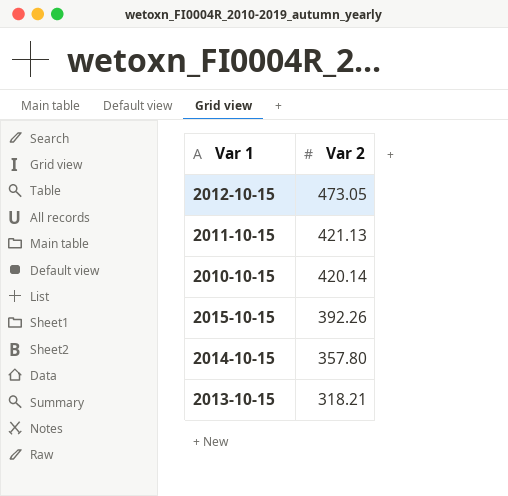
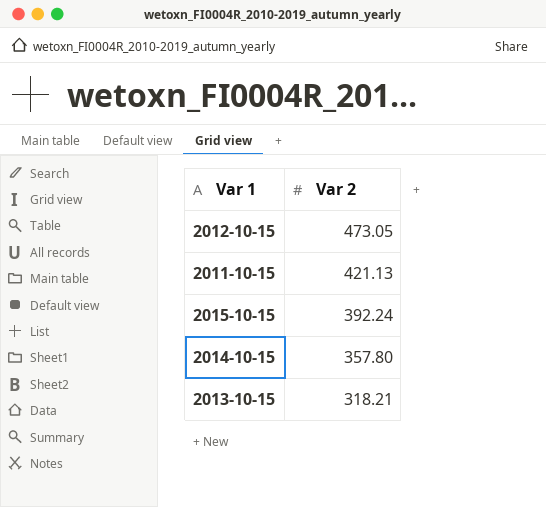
row 2010-10-15: 420.14 -> none
2015-10-15 | Var 2: 392.26 -> 392.24

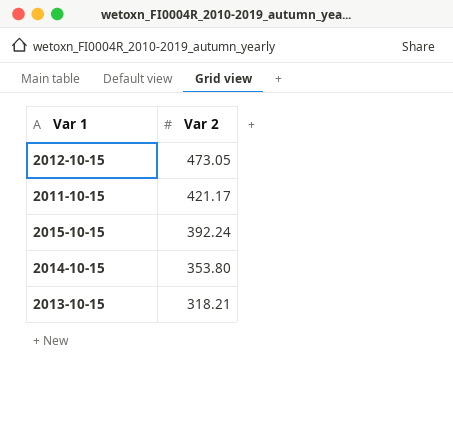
2011-10-15 | Var 2: 421.13 -> 421.17
2014-10-15 | Var 2: 357.80 -> 353.80

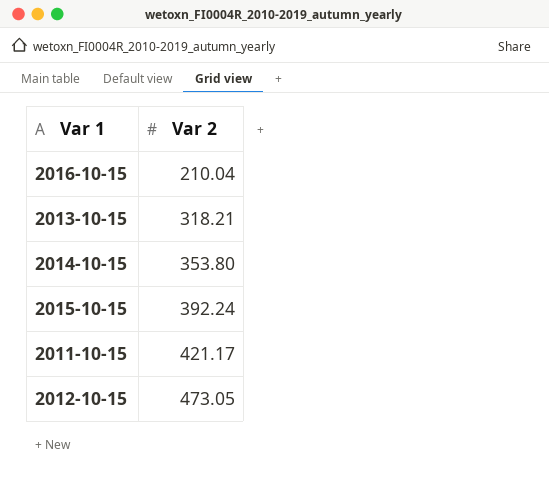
row order: Var 2 descending -> Var 2 ascending
row 2016-10-15: none -> 210.04

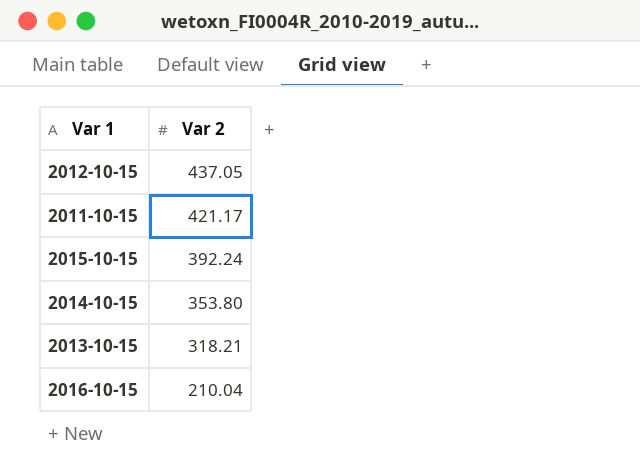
row order: Var 2 ascending -> Var 2 descending
2012-10-15 | Var 2: 473.05 -> 437.05

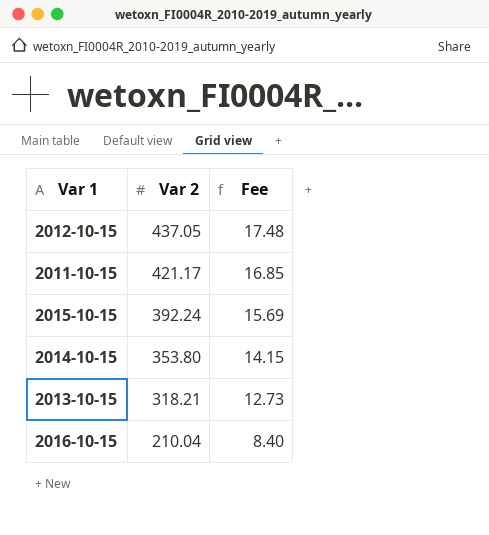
column Fee | formula: none -> [Var 2] * 0.04

